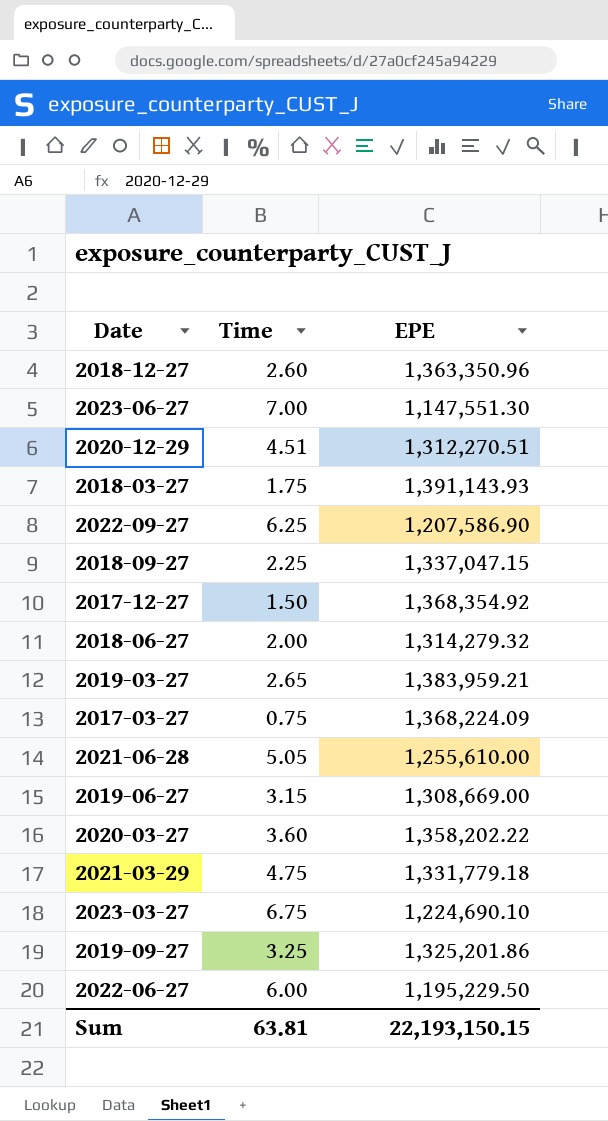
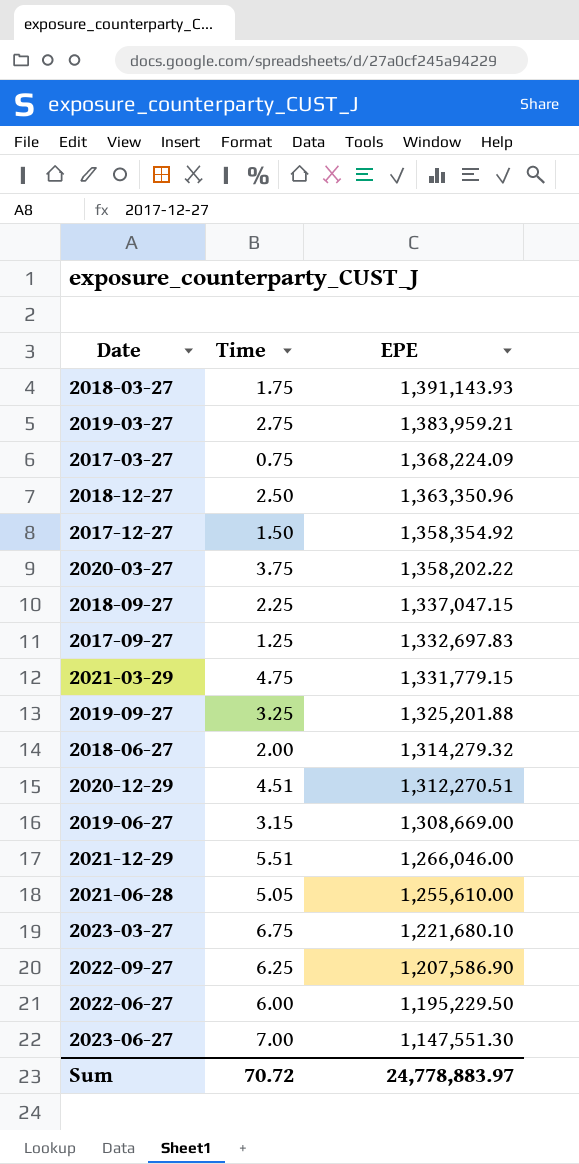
row order: none -> EPE descending
2019-03-27 | Time: 2.65 -> 2.75
2018-12-27 | Time: 2.60 -> 2.50
2017-12-27 | EPE: 1,368,354.92 -> 1,358,354.92
2020-03-27 | Time: 3.60 -> 3.75
row 2017-09-27: none -> 1.25 | 1,332,697.83
2021-03-29 | EPE: 1,331,779.18 -> 1,331,779.15
2019-09-27 | EPE: 1,325,201.86 -> 1,325,201.88
row 2021-12-29: none -> 5.51 | 1,266,046.00
2023-03-27 | EPE: 1,224,690.10 -> 1,221,680.10
Sum | Time: 63.81 -> 70.72
Sum | EPE: 22,193,150.15 -> 24,778,883.97

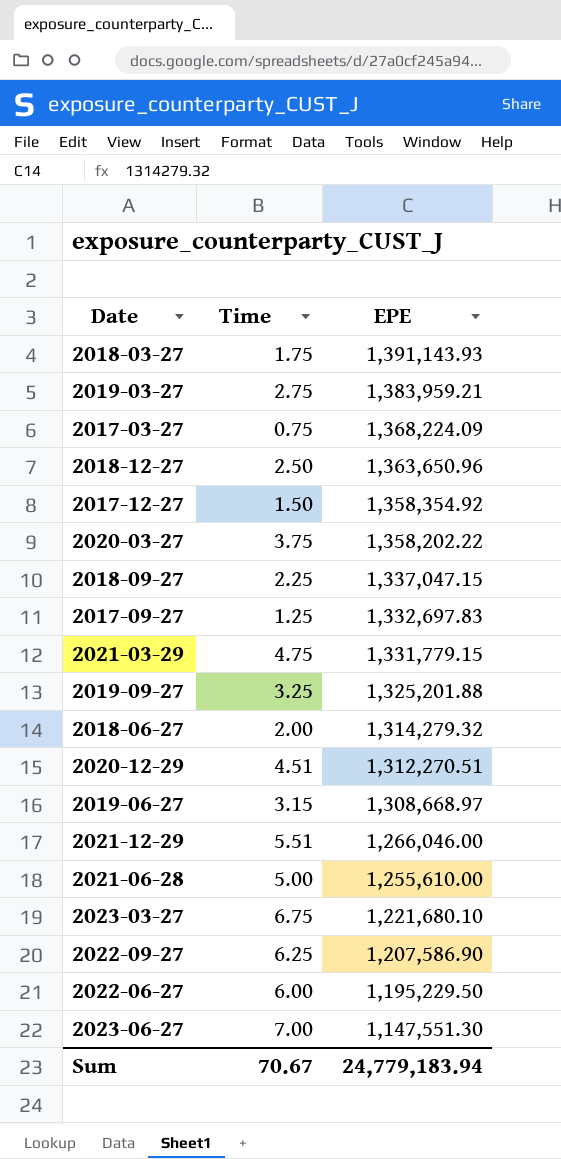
2018-12-27 | EPE: 1,363,350.96 -> 1,363,650.96
2019-06-27 | EPE: 1,308,669.00 -> 1,308,668.97
2021-06-28 | Time: 5.05 -> 5.00
Sum | Time: 70.72 -> 70.67
Sum | EPE: 24,778,883.97 -> 24,779,183.94

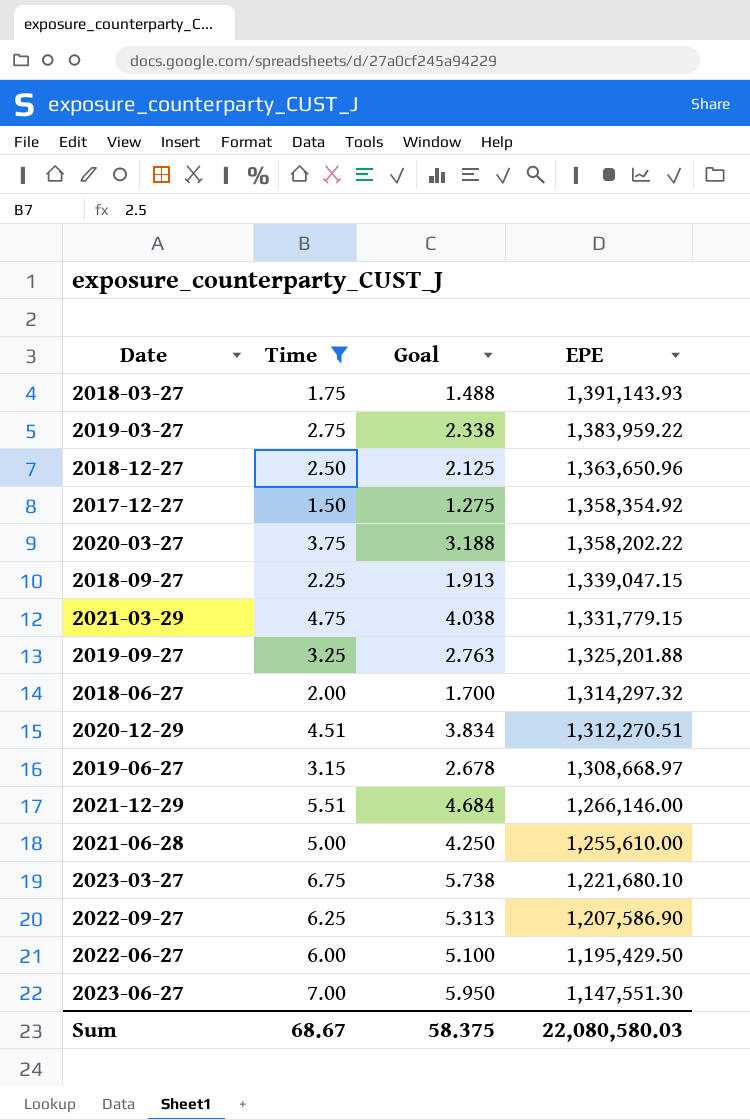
filter: none -> Time >= 1.50
column Goal | formula: none -> [Time] * 0.85
2019-03-27 | EPE: 1,383,959.21 -> 1,383,959.22
2018-09-27 | EPE: 1,337,047.15 -> 1,339,047.15
2018-06-27 | EPE: 1,314,279.32 -> 1,314,297.32
2021-12-29 | EPE: 1,266,046.00 -> 1,266,146.00
2022-06-27 | EPE: 1,195,229.50 -> 1,195,429.50
Sum | Time: 70.67 -> 68.67
Sum | EPE: 24,779,183.94 -> 22,080,580.03

